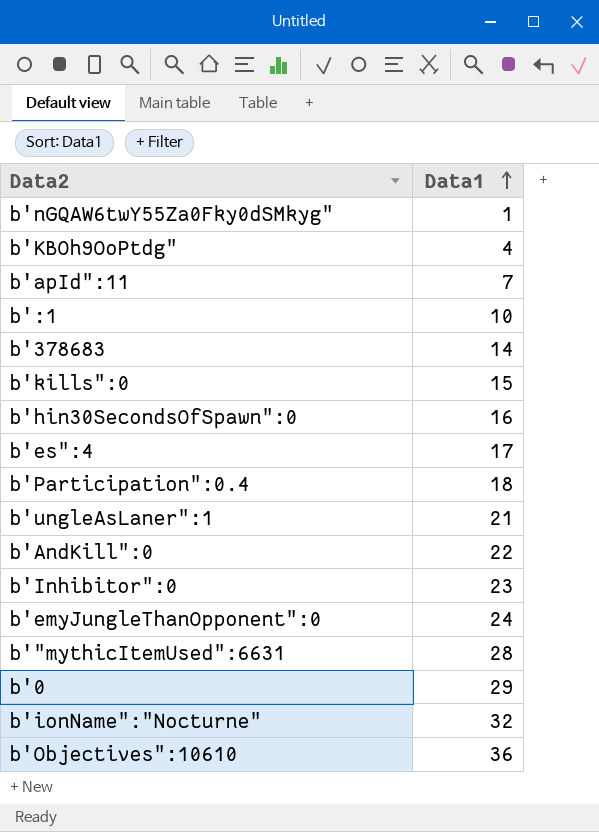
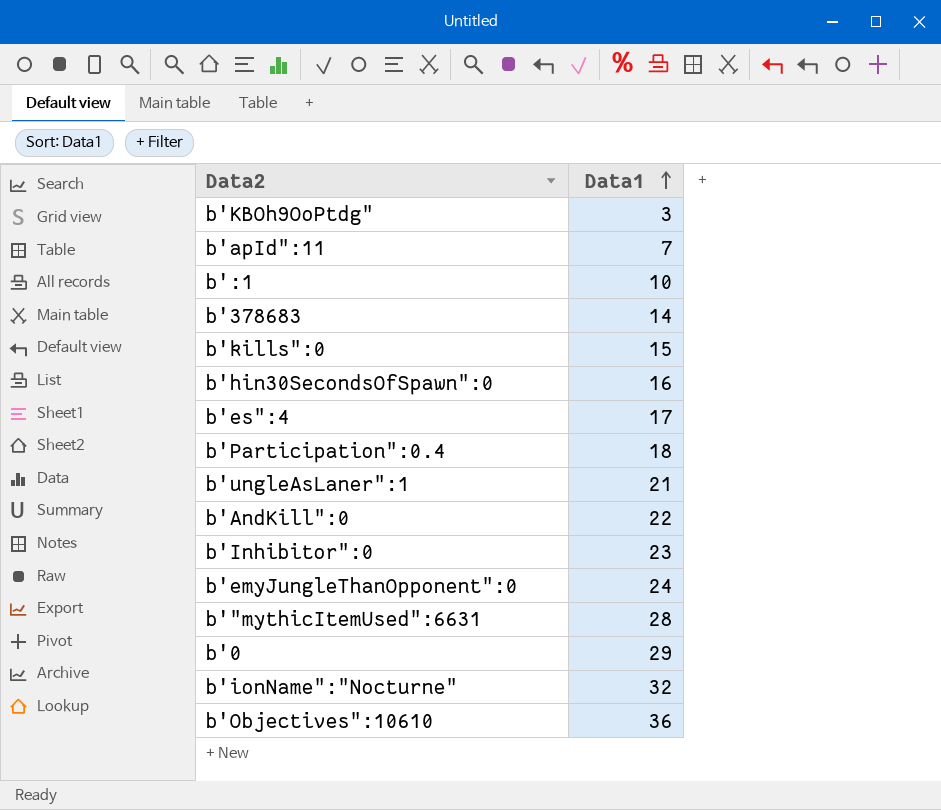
row b'nGQAW6twY55Za0Fky0dSMkyg": 1 -> none
b'KBOh9OoPtdg" | Data1: 4 -> 3

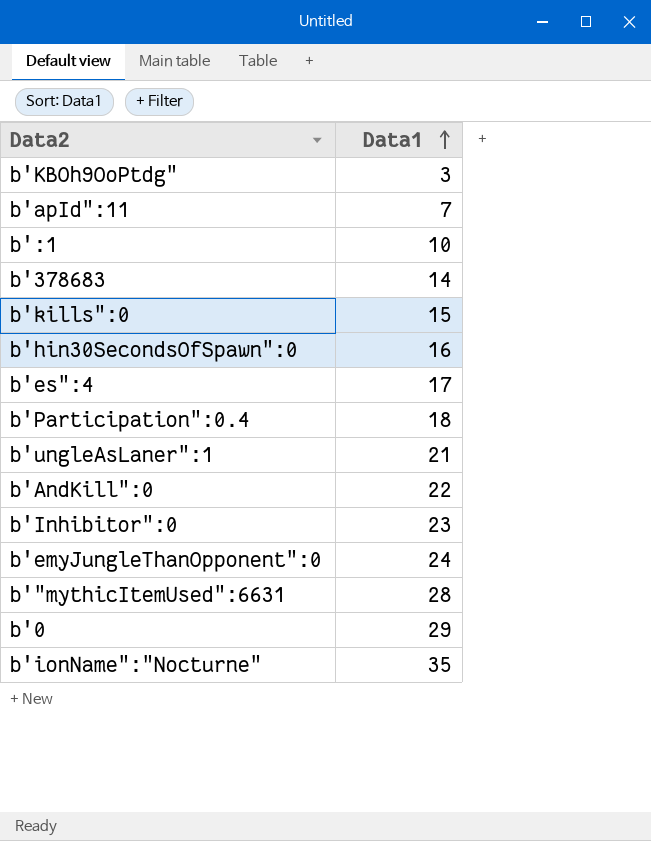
row b'Objectives":10610: 36 -> none
b'ionName":"Nocturne" | Data1: 32 -> 35

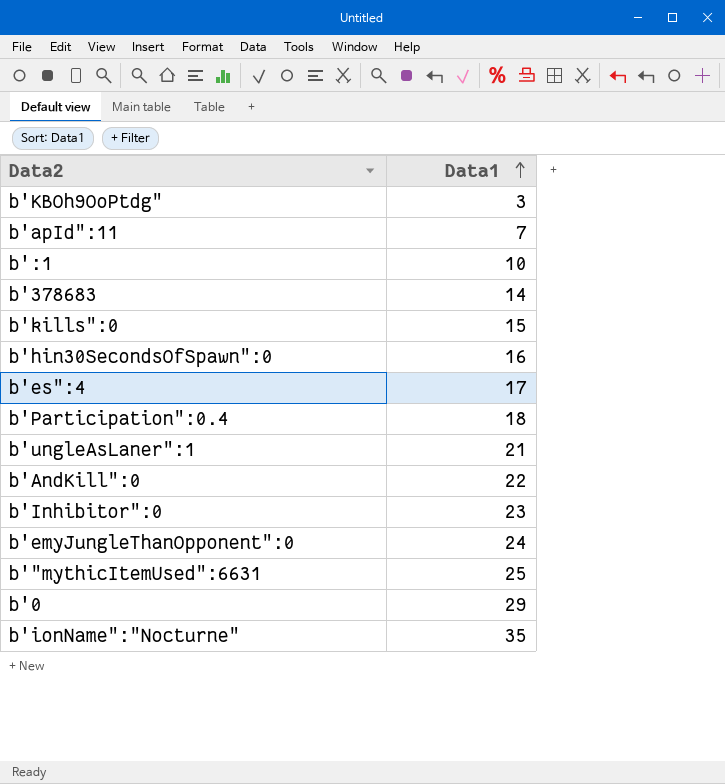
b'"mythicItemUsed":6631 | Data1: 28 -> 25

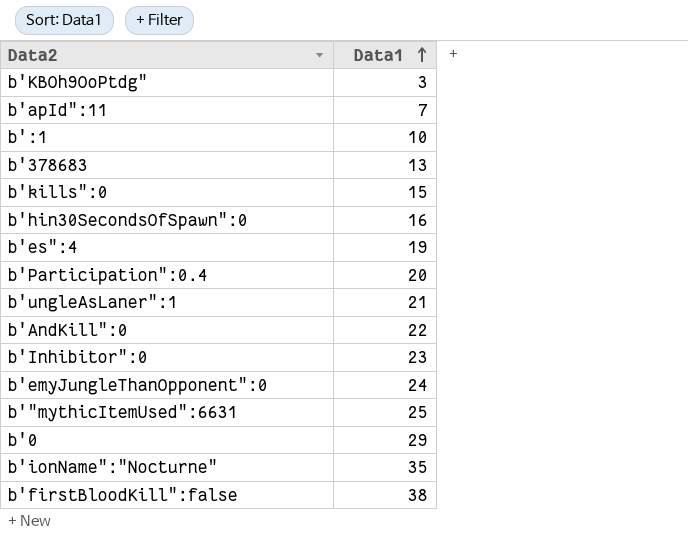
b'378683 | Data1: 14 -> 13
b'es":4 | Data1: 17 -> 19
b'Participation":0.4 | Data1: 18 -> 20
row b'firstBloodKill":false: none -> 38

